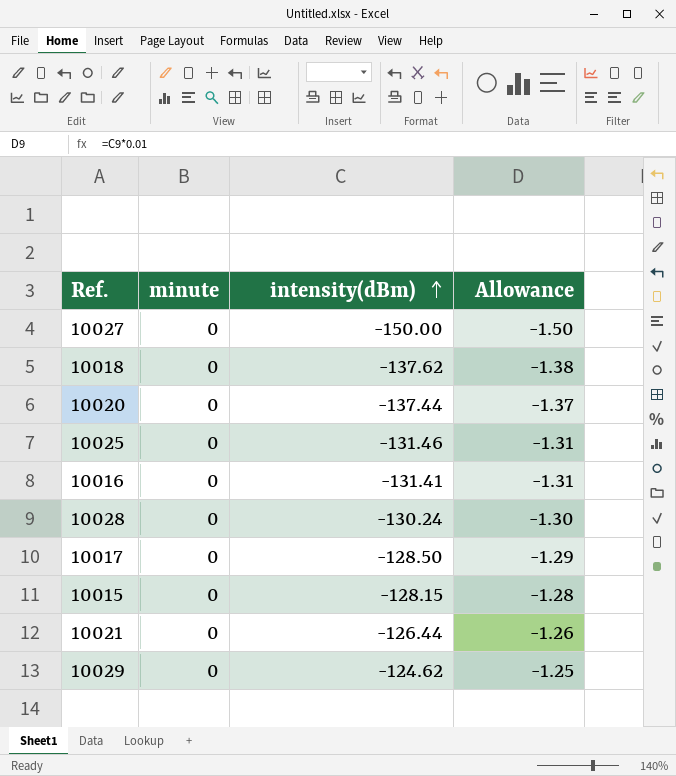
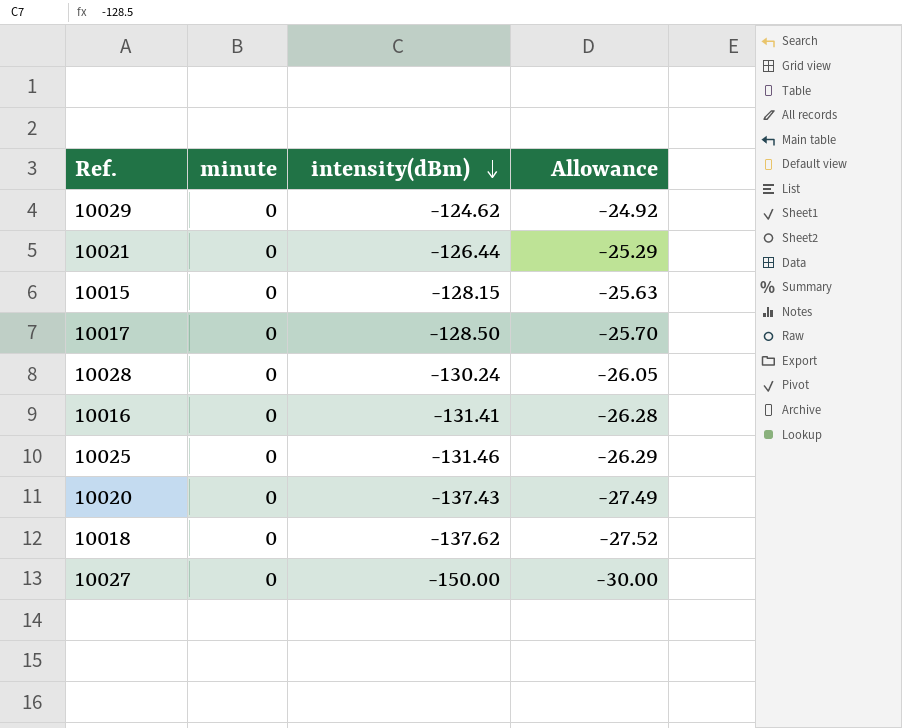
row order: intensity(dBm) ascending -> intensity(dBm) descending
column Allowance | formula: [intensity(dBm)] * 0.01 -> [intensity(dBm)] * 0.2
10020 | intensity(dBm): -137.44 -> -137.43

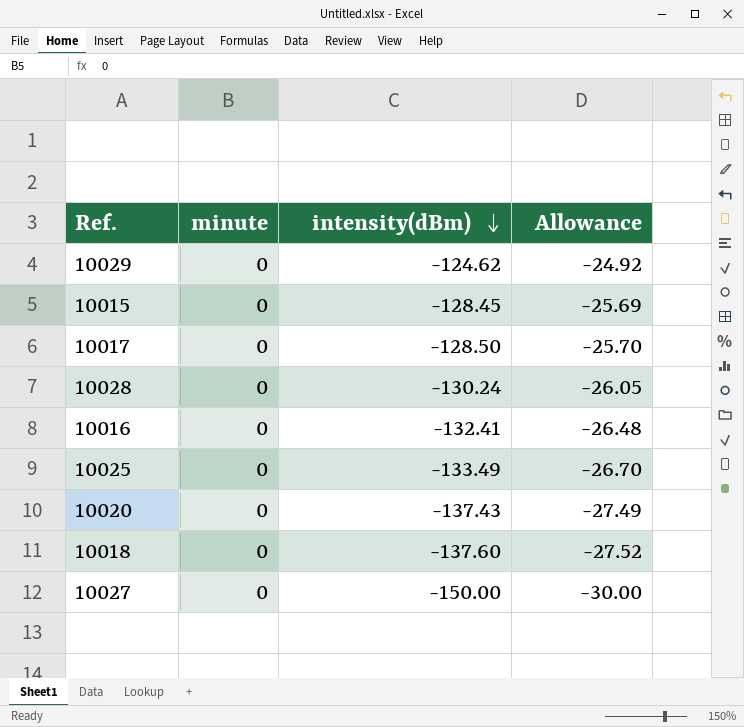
row 10021: 0 | -126.44 | -25.29 -> none
10015 | intensity(dBm): -128.15 -> -128.45
10015 | Allowance: -25.63 -> -25.69
10016 | intensity(dBm): -131.41 -> -132.41
10016 | Allowance: -26.28 -> -26.48
10025 | intensity(dBm): -131.46 -> -133.49
10025 | Allowance: -26.29 -> -26.70
10018 | intensity(dBm): -137.62 -> -137.60

